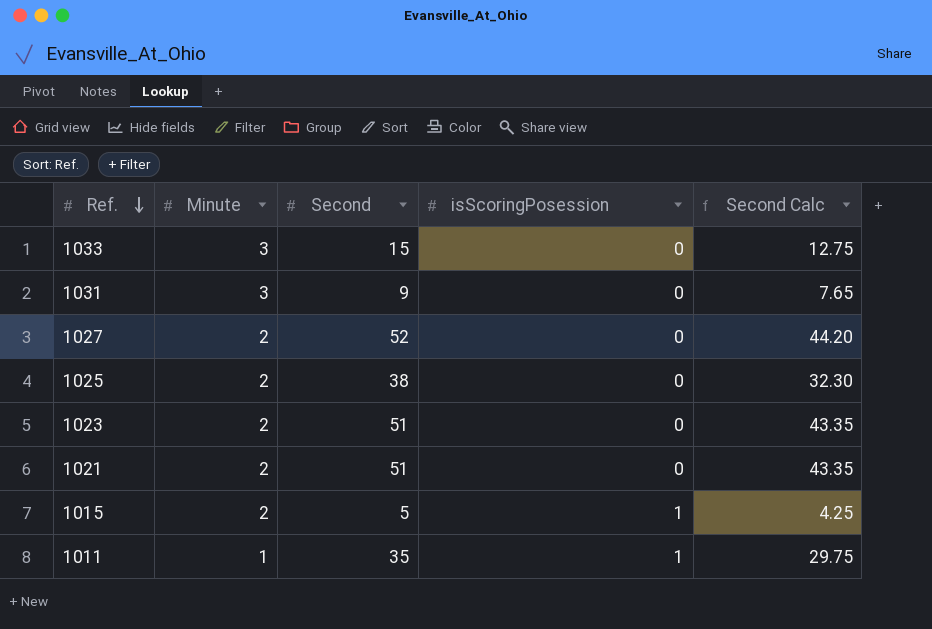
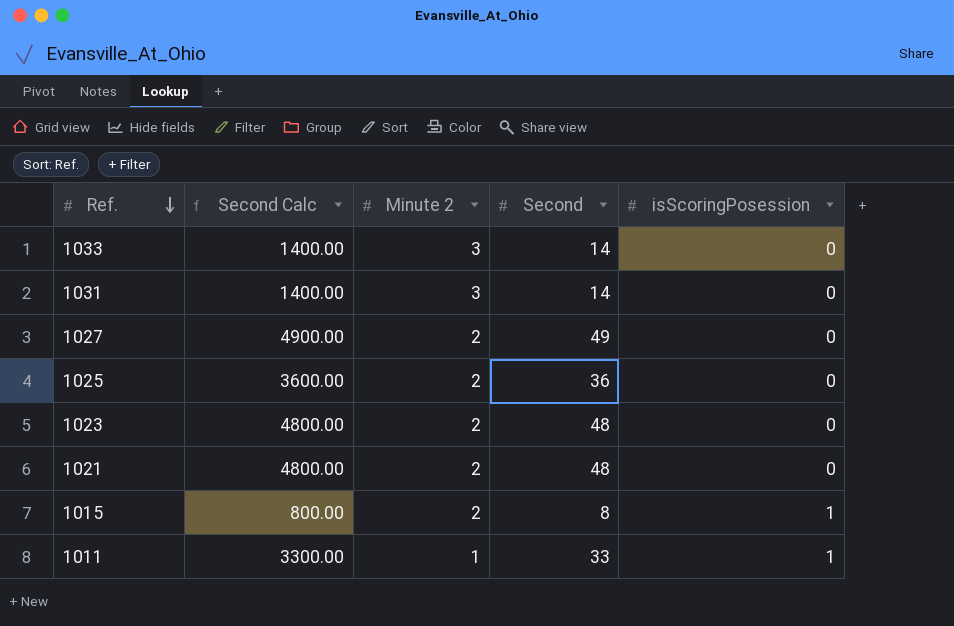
column Second Calc | formula: [Second] * 0.85 -> [Second] * 100
column Second Calc | position: 5 -> 2
column name: Minute -> Minute 2
1033 | Second: 15 -> 14
1031 | Second: 9 -> 14
1027 | Second: 52 -> 49
1025 | Second: 38 -> 36
1023 | Second: 51 -> 48
1021 | Second: 51 -> 48
1015 | Second: 5 -> 8
1011 | Second: 35 -> 33

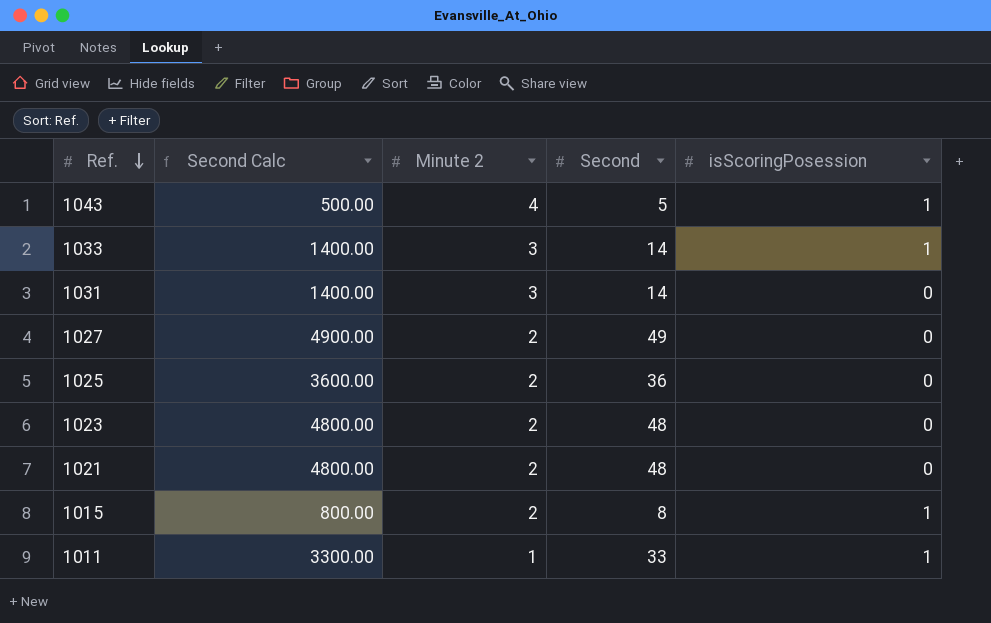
row 1043: none -> 500.00 | 4 | 5 | 1
1033 | isScoringPosession: 0 -> 1

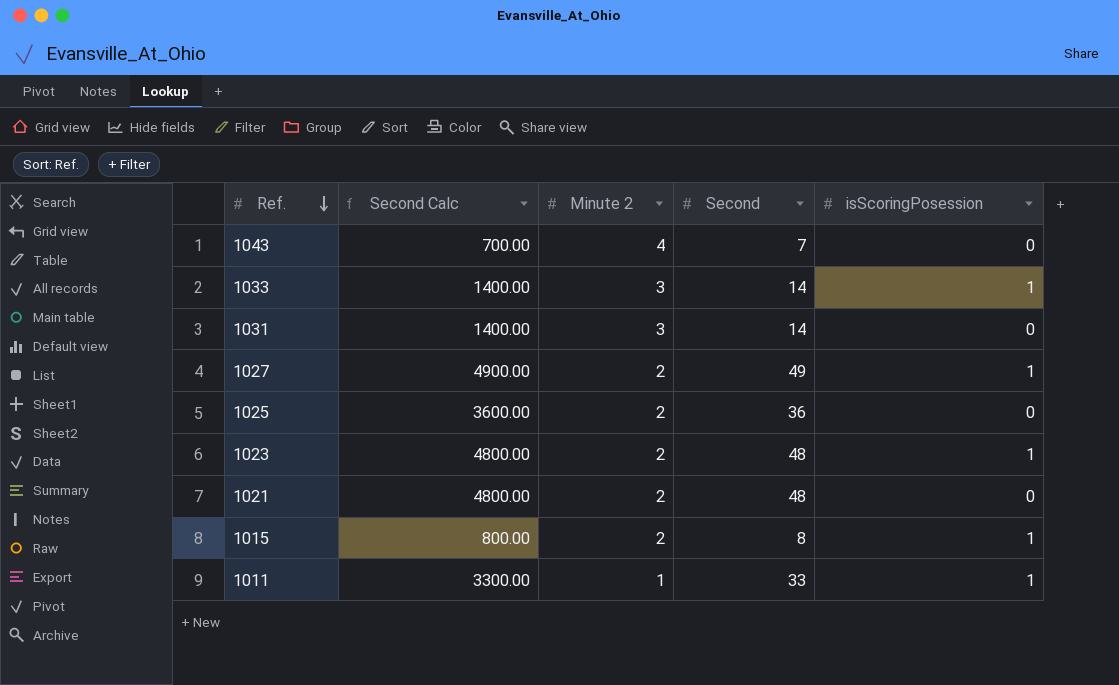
1043 | Second Calc: 500.00 -> 700.00
1043 | Second: 5 -> 7
1043 | isScoringPosession: 1 -> 0
1027 | isScoringPosession: 0 -> 1
1023 | isScoringPosession: 0 -> 1

